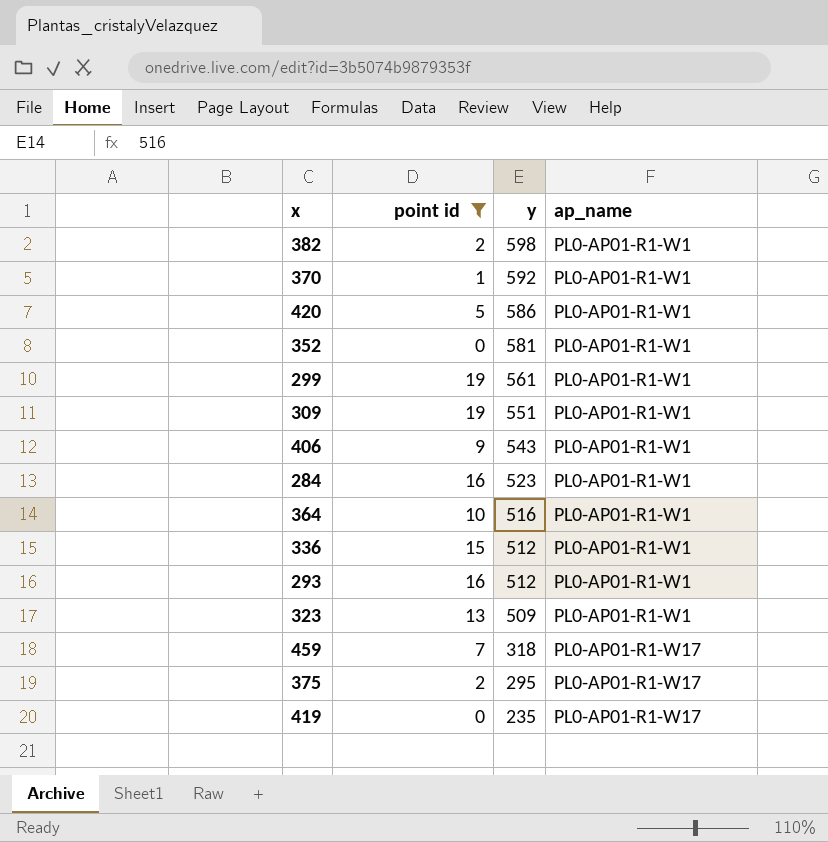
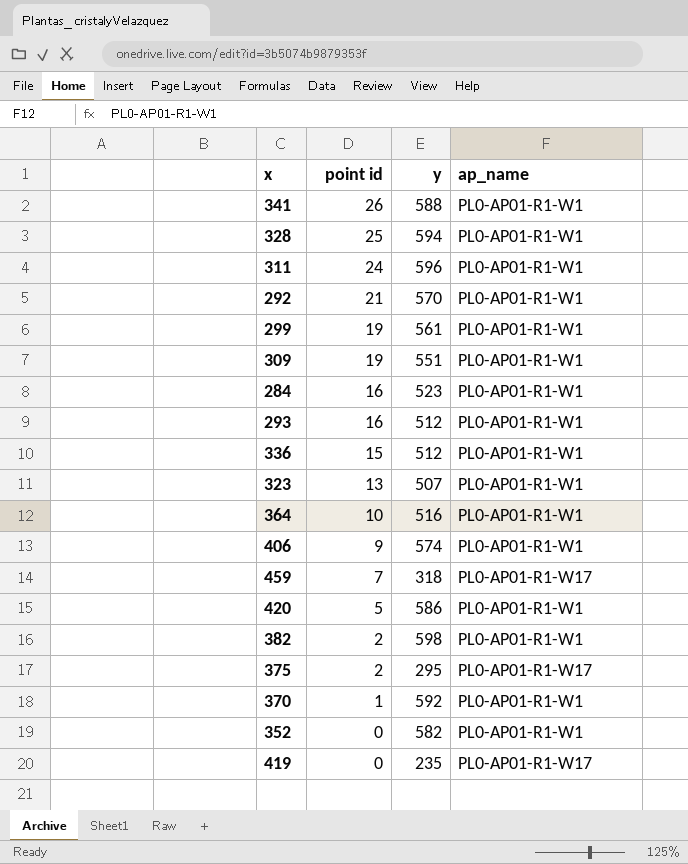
filter: point id <= 19 -> none
row order: y descending -> point id descending
323 | y: 509 -> 507
406 | y: 543 -> 574
352 | y: 581 -> 582

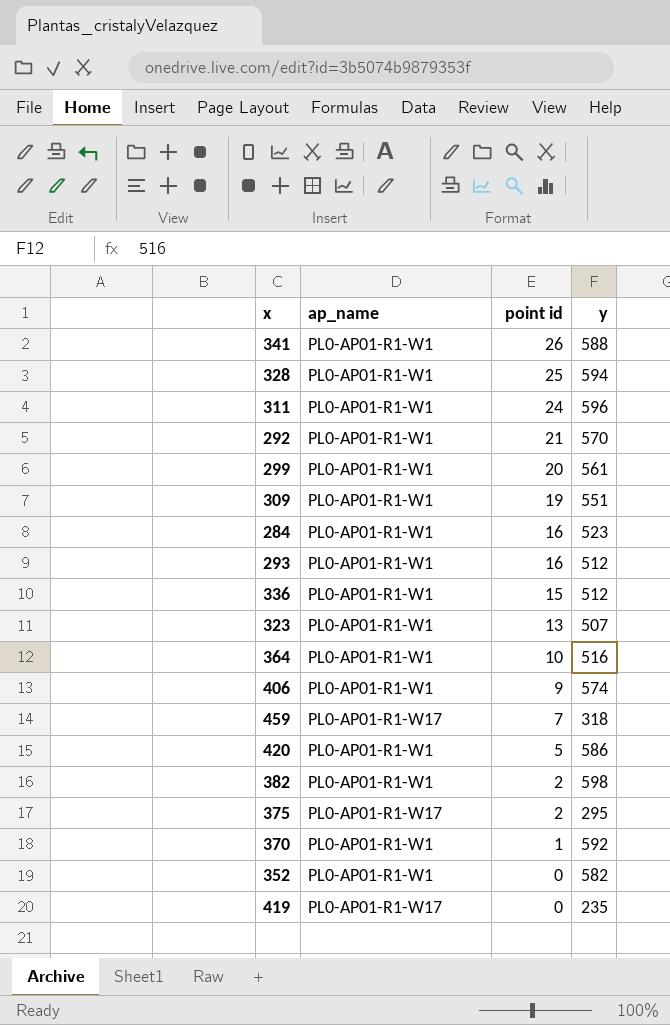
column ap_name | position: 4 -> 2
299 | point id: 19 -> 20

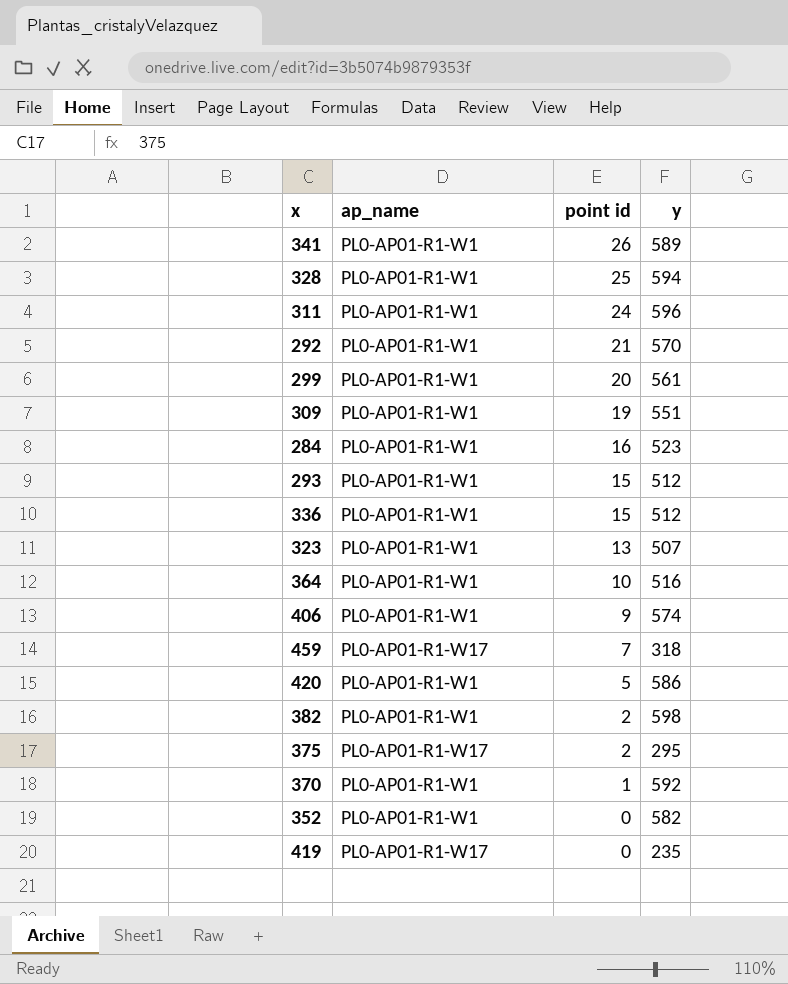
341 | y: 588 -> 589
293 | point id: 16 -> 15

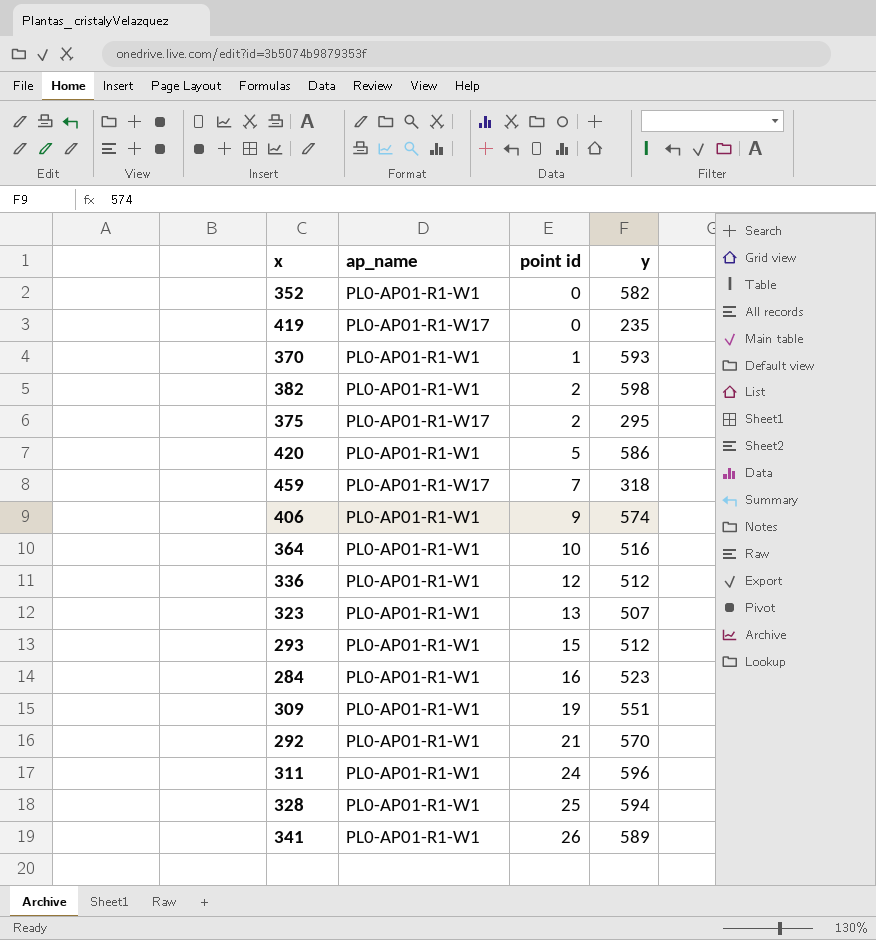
row order: point id descending -> point id ascending
row 299: PL0-AP01-R1-W1 | 20 | 561 -> none
370 | y: 592 -> 593
336 | point id: 15 -> 12

